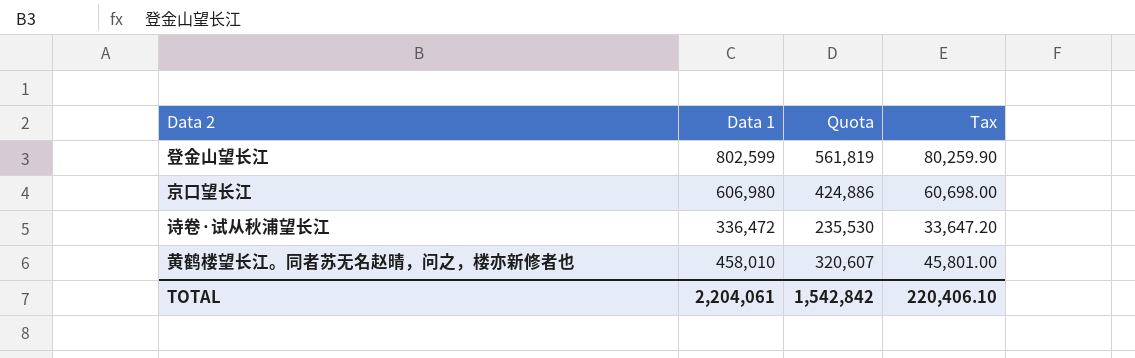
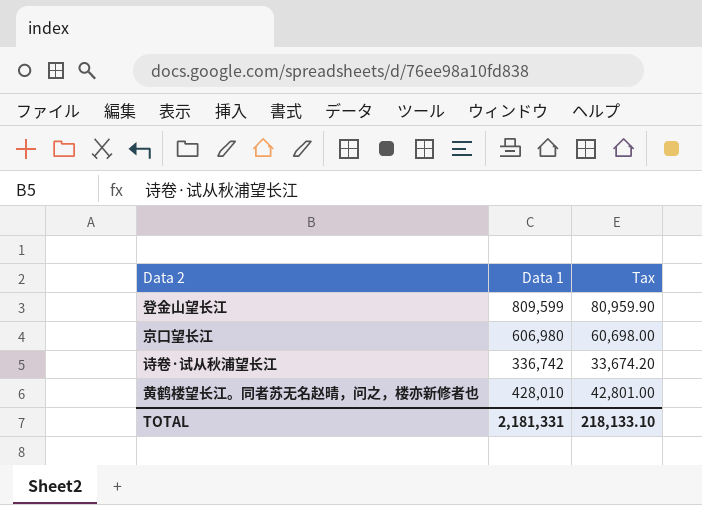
column Quota | formula: [Data 1] * 0.7 -> none
登金山望长江 | Data 1: 802,599 -> 809,599
登金山望长江 | Tax: 80,259.90 -> 80,959.90
诗卷·试从秋浦望长江 | Data 1: 336,472 -> 336,742
诗卷·试从秋浦望长江 | Tax: 33,647.20 -> 33,674.20
黄鹤楼望长江。同者苏无名赵晴，问之，楼亦新修者也 | Data 1: 458,010 -> 428,010
黄鹤楼望长江。同者苏无名赵晴，问之，楼亦新修者也 | Tax: 45,801.00 -> 42,801.00
TOTAL | Data 1: 2,204,061 -> 2,181,331
TOTAL | Tax: 220,406.10 -> 218,133.10

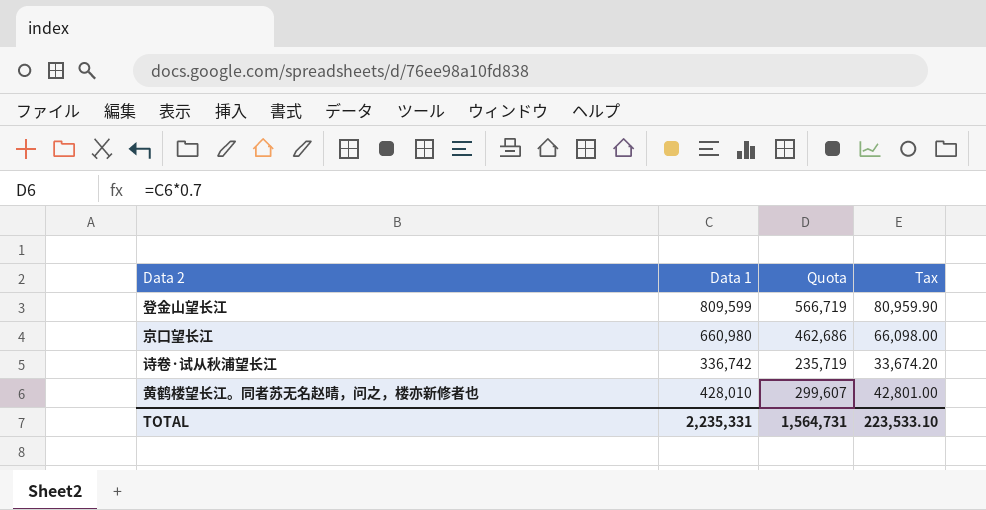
column Quota | formula: none -> [Data 1] * 0.7
京口望长江 | Data 1: 606,980 -> 660,980
京口望长江 | Tax: 60,698.00 -> 66,098.00
TOTAL | Data 1: 2,181,331 -> 2,235,331
TOTAL | Tax: 218,133.10 -> 223,533.10

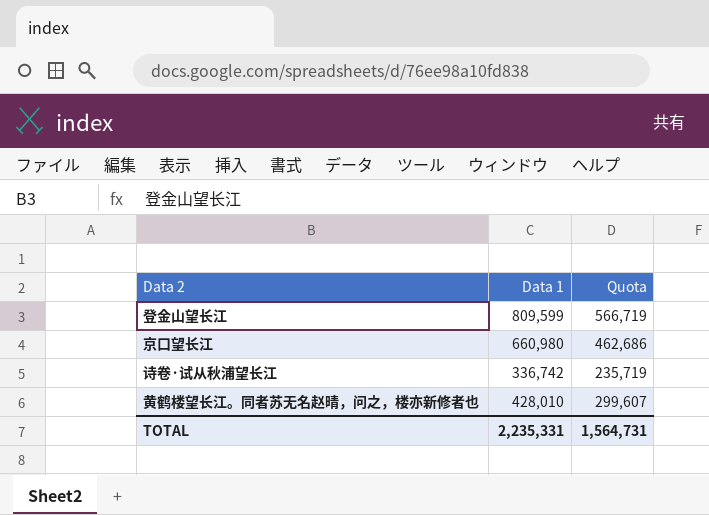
column Tax | formula: [Data 1] * 0.1 -> none

